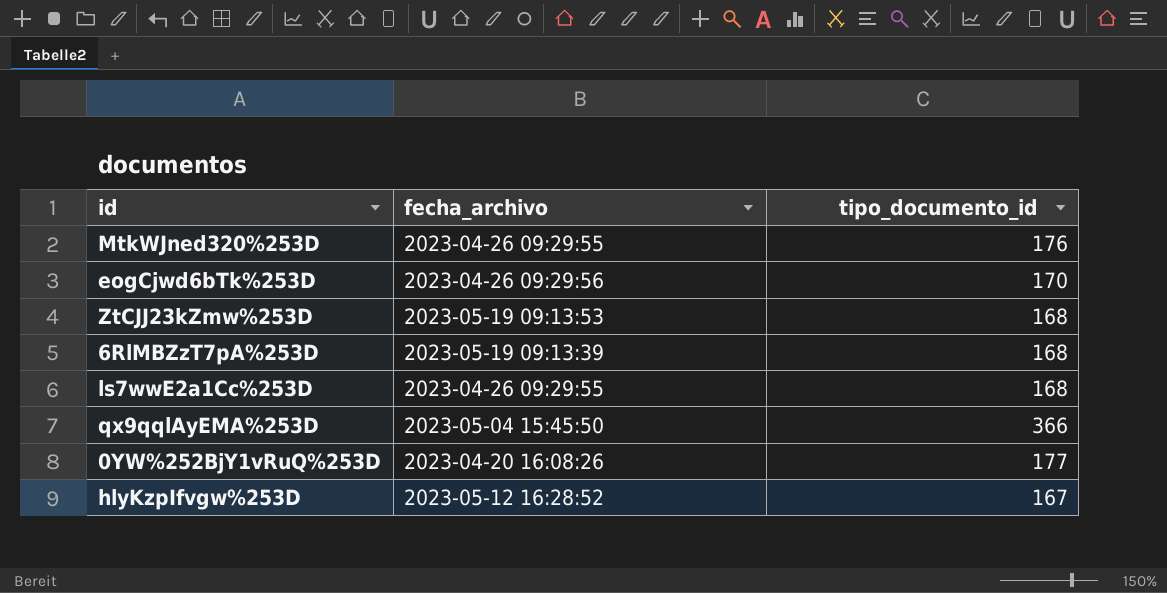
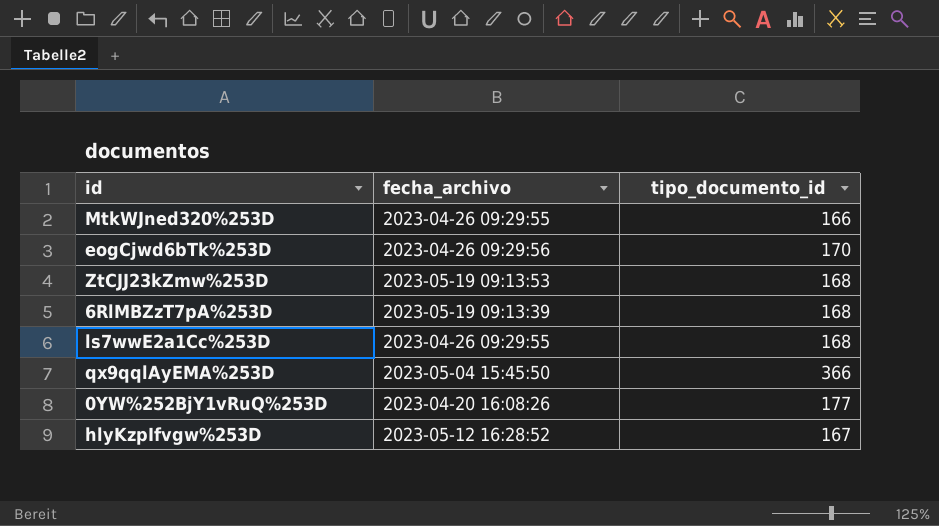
MtkWJned320%253D | tipo_documento_id: 176 -> 166

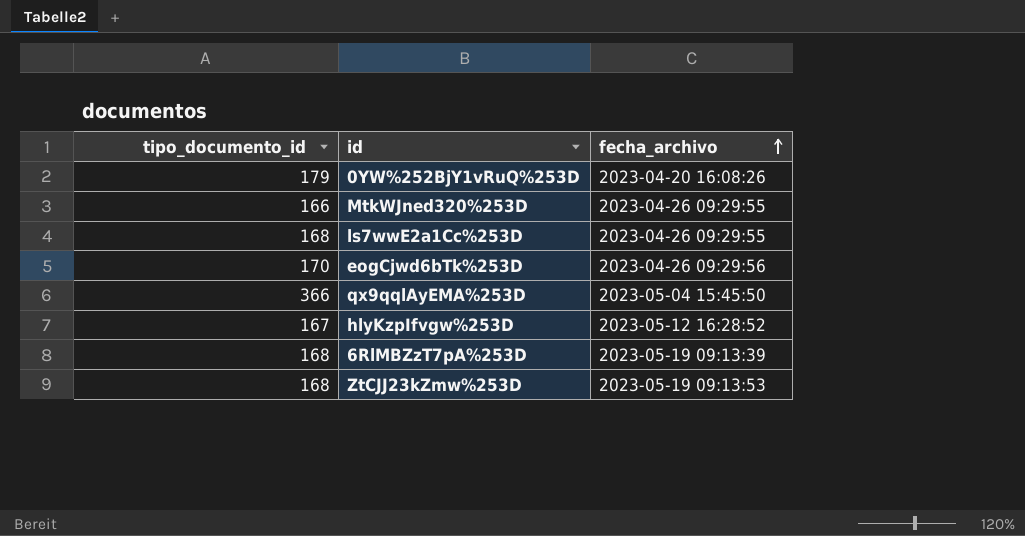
row order: none -> fecha_archivo ascending
column tipo_documento_id | position: 3 -> 1
0YW%252BjY1vRuQ%253D | tipo_documento_id: 177 -> 179

